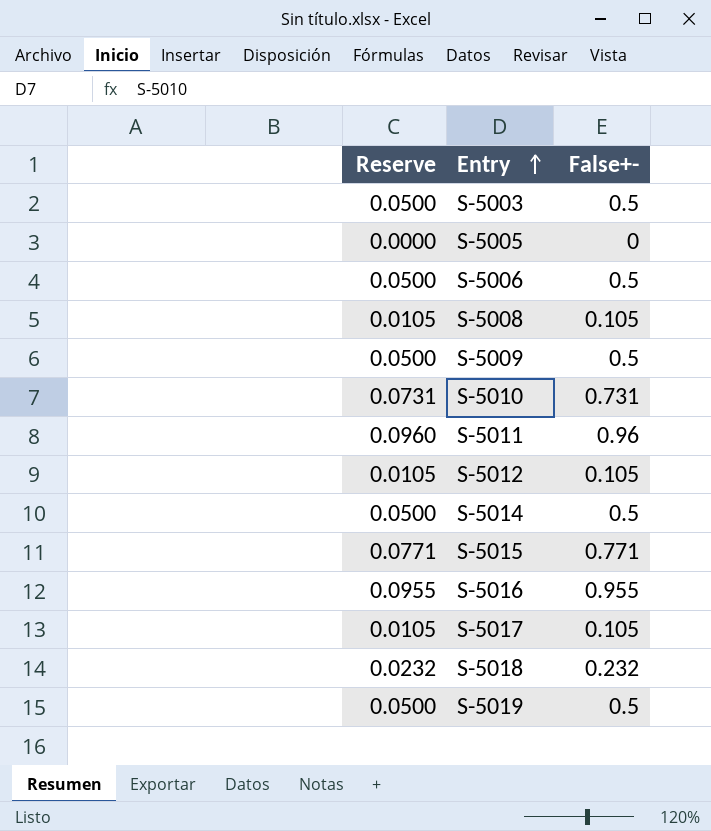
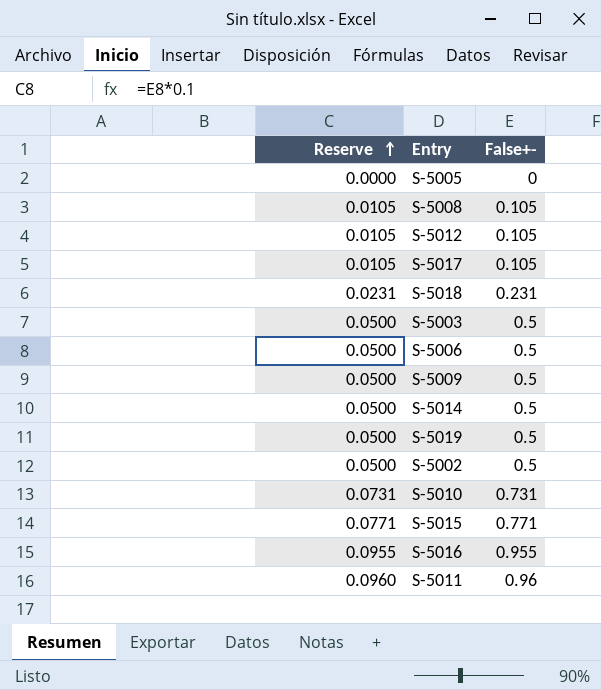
row order: Entry ascending -> Reserve ascending
S-5018 | Reserve: 0.0232 -> 0.0231
S-5018 | False+-: 0.232 -> 0.231
row S-5002: none -> 0.0500 | 0.5

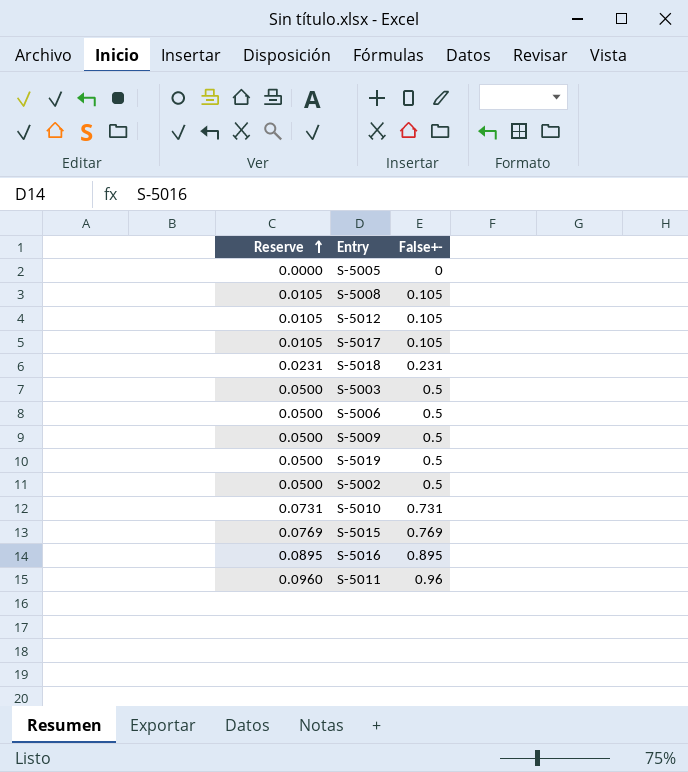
row S-5014: 0.0500 | 0.5 -> none
S-5015 | Reserve: 0.0771 -> 0.0769
S-5015 | False+-: 0.771 -> 0.769
S-5016 | Reserve: 0.0955 -> 0.0895
S-5016 | False+-: 0.955 -> 0.895

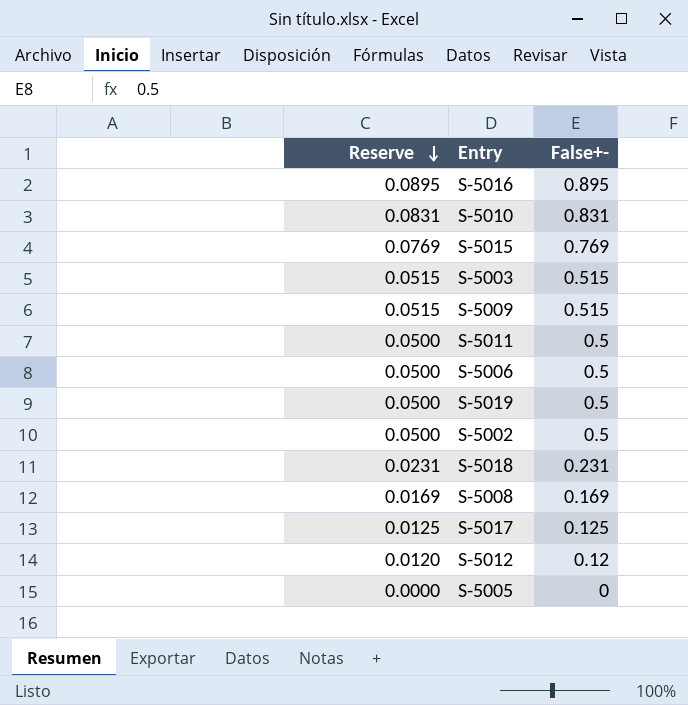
row order: Reserve ascending -> Reserve descending
S-5010 | Reserve: 0.0731 -> 0.0831
S-5010 | False+-: 0.731 -> 0.831
S-5003 | Reserve: 0.0500 -> 0.0515
S-5003 | False+-: 0.5 -> 0.515
S-5009 | Reserve: 0.0500 -> 0.0515
S-5009 | False+-: 0.5 -> 0.515
S-5011 | Reserve: 0.0960 -> 0.0500
S-5011 | False+-: 0.96 -> 0.5
S-5008 | Reserve: 0.0105 -> 0.0169
S-5008 | False+-: 0.105 -> 0.169
S-5017 | Reserve: 0.0105 -> 0.0125
S-5017 | False+-: 0.105 -> 0.125
S-5012 | Reserve: 0.0105 -> 0.0120
S-5012 | False+-: 0.105 -> 0.12

